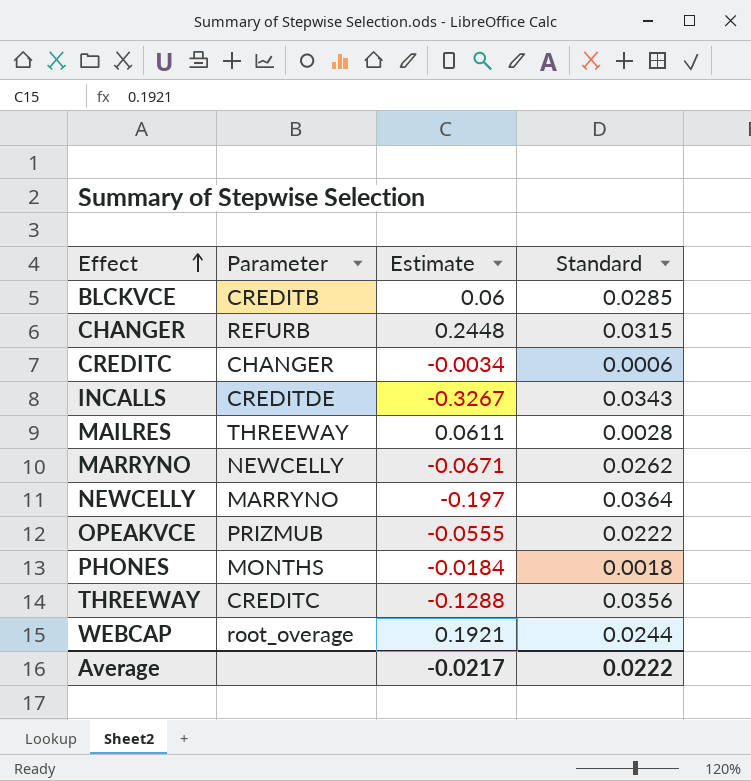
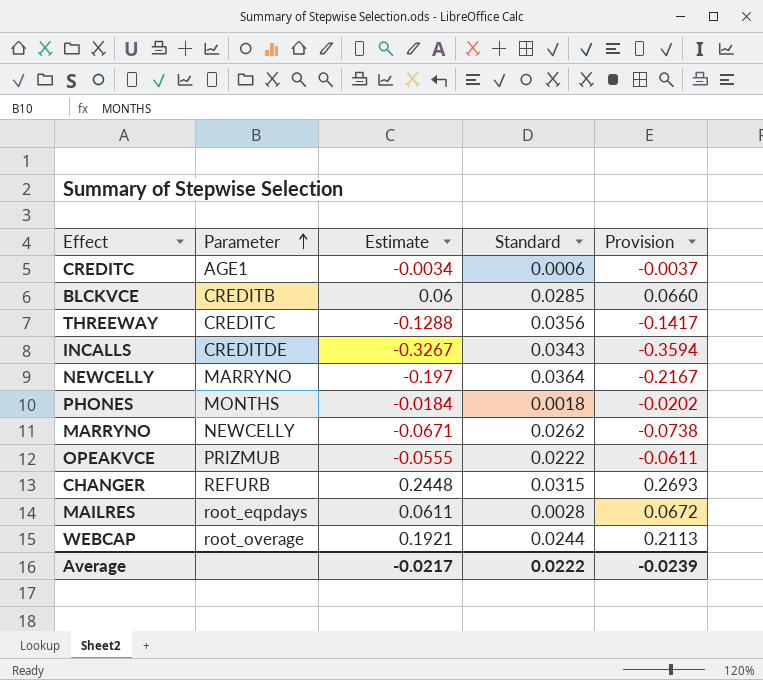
row order: Effect ascending -> Parameter ascending
column Provision | formula: none -> [Estimate] * 1.1
CREDITC | Parameter: CHANGER -> AGE1
MAILRES | Parameter: THREEWAY -> root_eqpdays

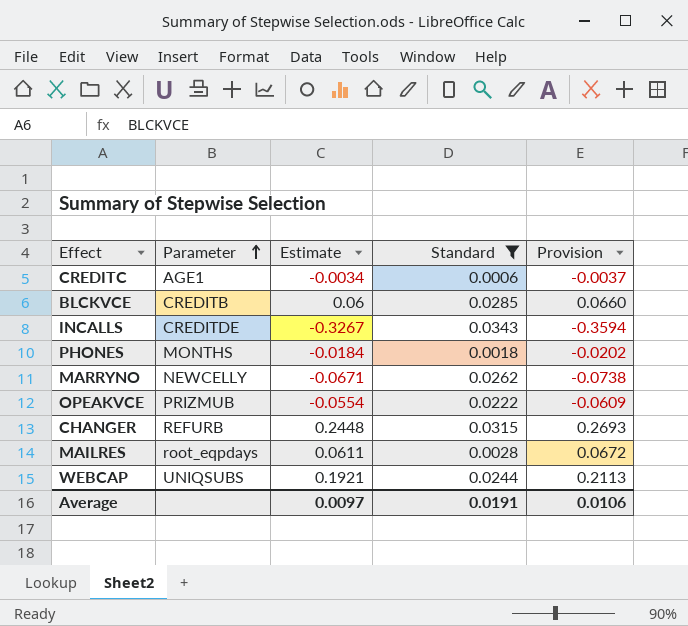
filter: none -> Standard <= 0.0343
OPEAKVCE | Estimate: -0.0555 -> -0.0554
OPEAKVCE | Provision: -0.0611 -> -0.0609
WEBCAP | Parameter: root_overage -> UNIQSUBS
Average | Estimate: -0.0217 -> 0.0097
Average | Standard: 0.0222 -> 0.0191
Average | Provision: -0.0239 -> 0.0106

